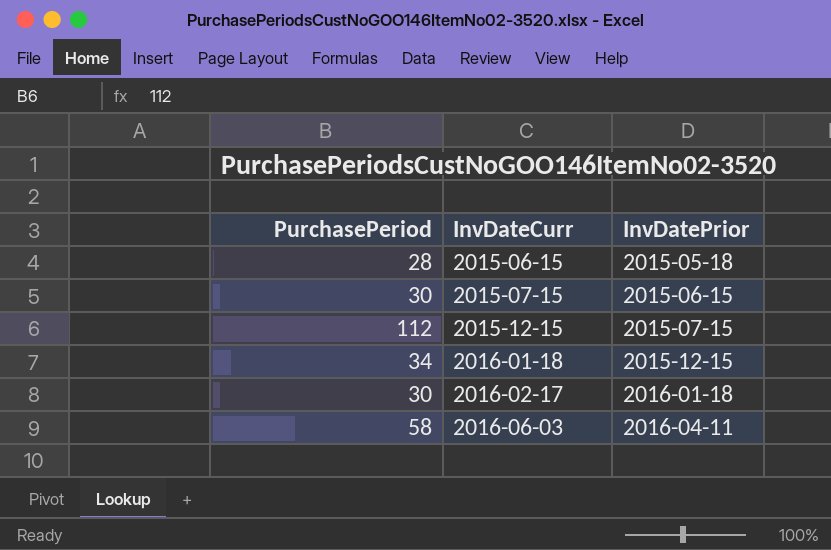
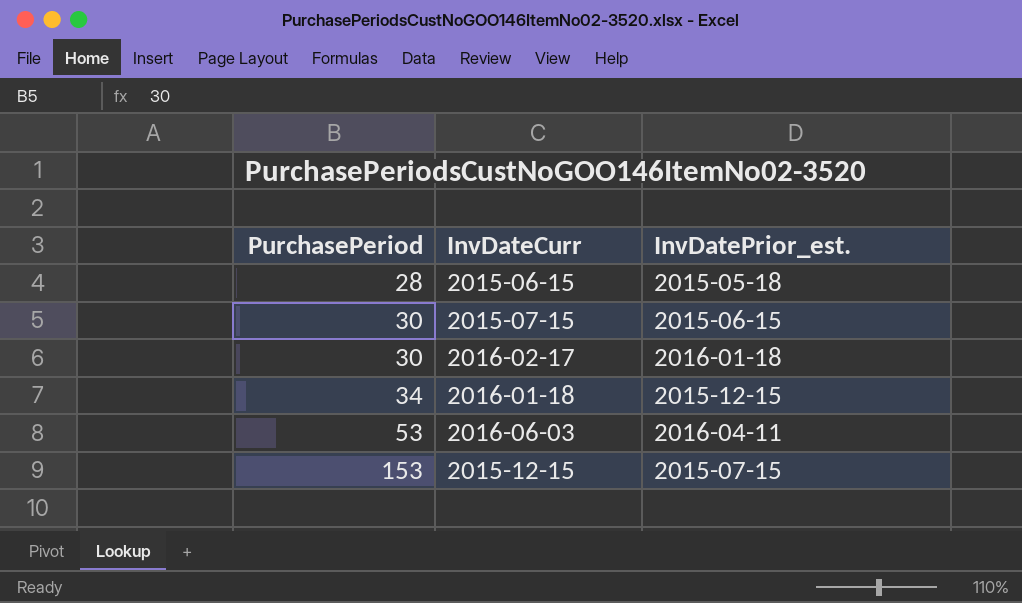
row order: InvDateCurr ascending -> PurchasePeriod ascending
column name: InvDatePrior -> InvDatePrior_est.
2016-06-03 | PurchasePeriod: 58 -> 53
2015-12-15 | PurchasePeriod: 112 -> 153

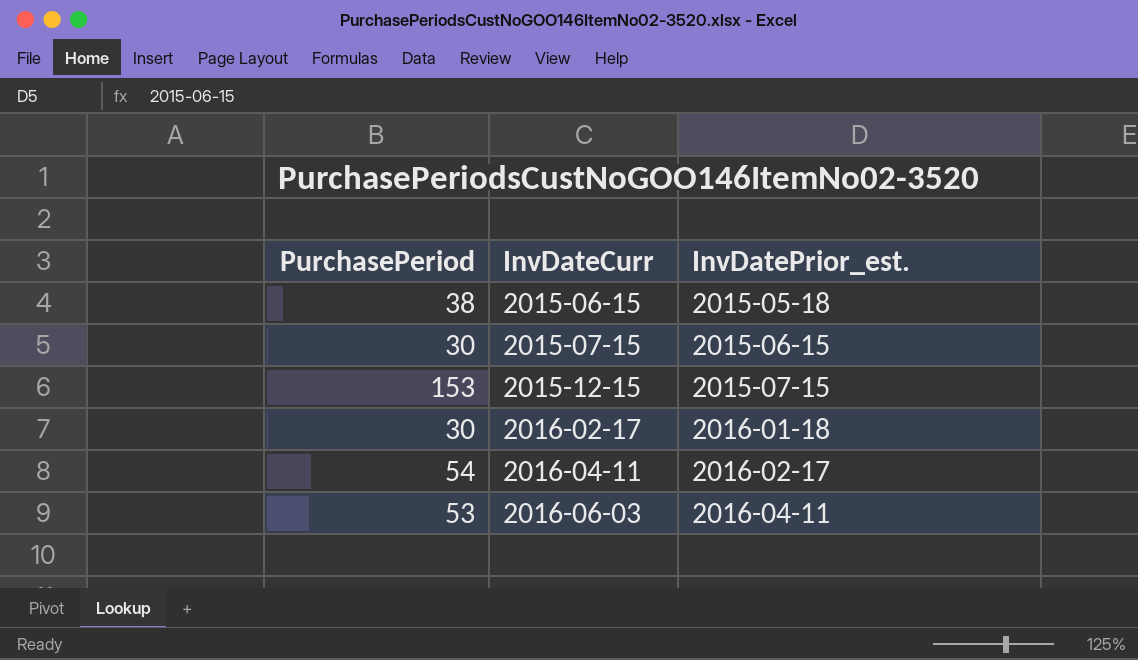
row order: PurchasePeriod ascending -> InvDateCurr ascending
row 2016-01-18: 34 | 2015-12-15 -> none
2015-06-15 | PurchasePeriod: 28 -> 38
row 2016-04-11: none -> 54 | 2016-02-17

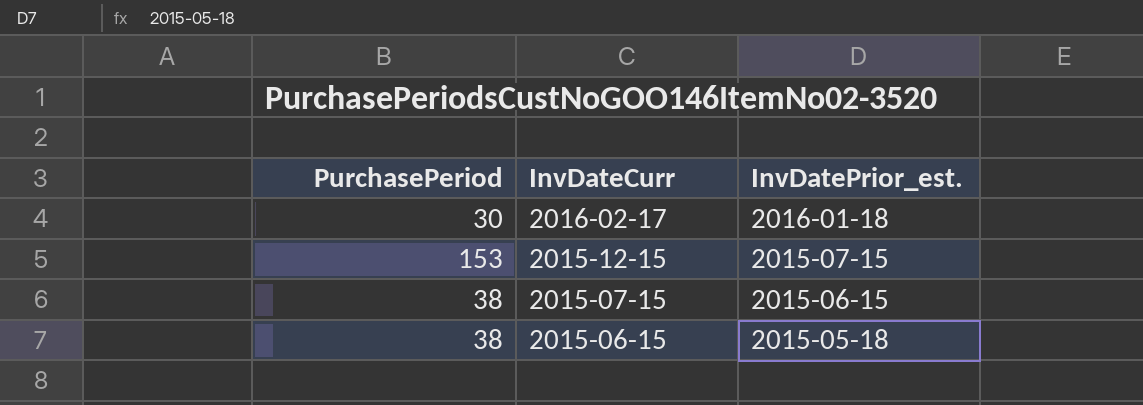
row order: InvDateCurr ascending -> InvDateCurr descending
row 2016-04-11: 54 | 2016-02-17 -> none
row 2016-06-03: 53 | 2016-04-11 -> none
2015-07-15 | PurchasePeriod: 30 -> 38

